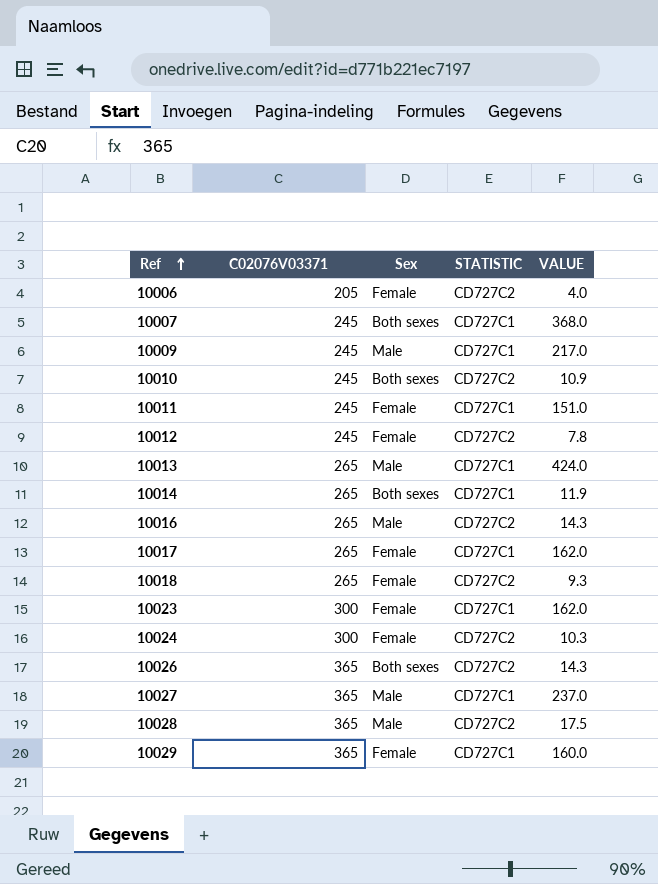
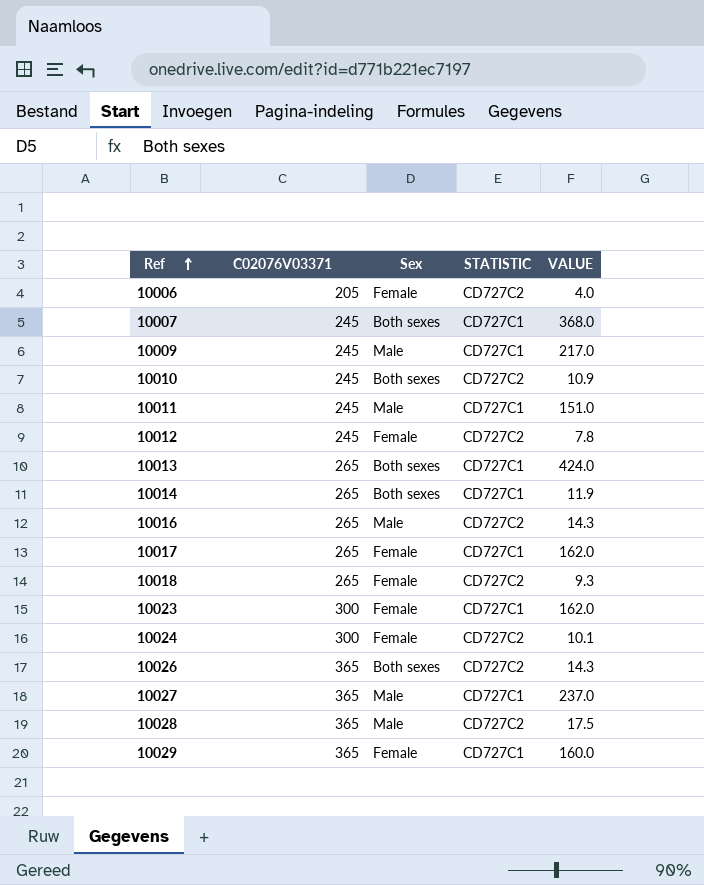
10011 | Sex: Female -> Male
10013 | Sex: Male -> Both sexes
10024 | VALUE: 10.3 -> 10.1

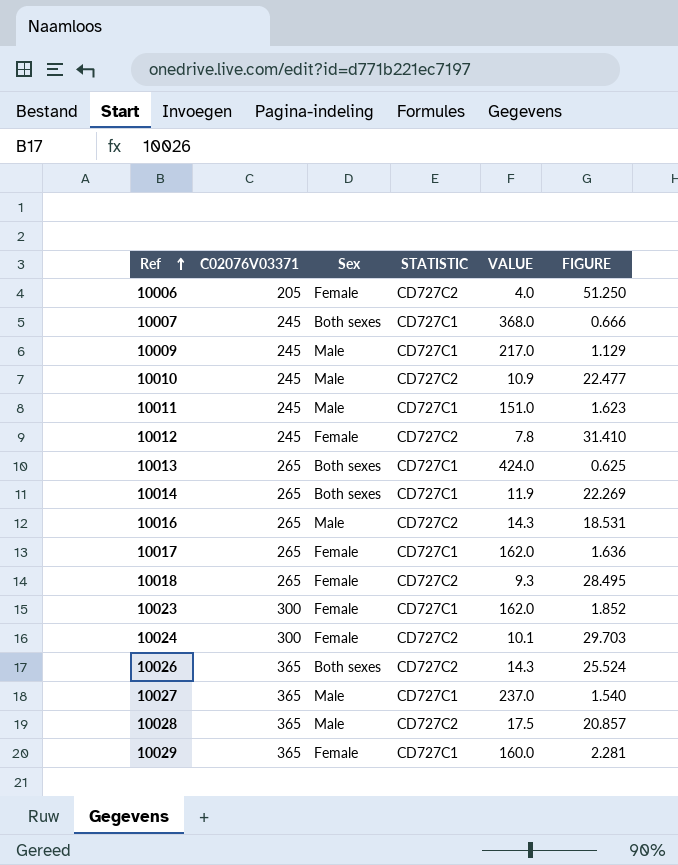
column FIGURE | formula: none -> [C02076V03371] / [VALUE]
10010 | Sex: Both sexes -> Male

